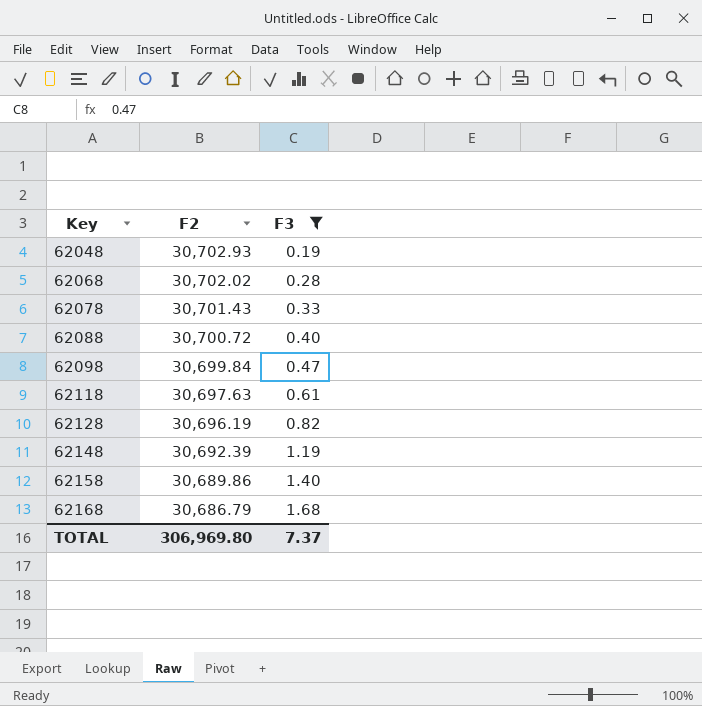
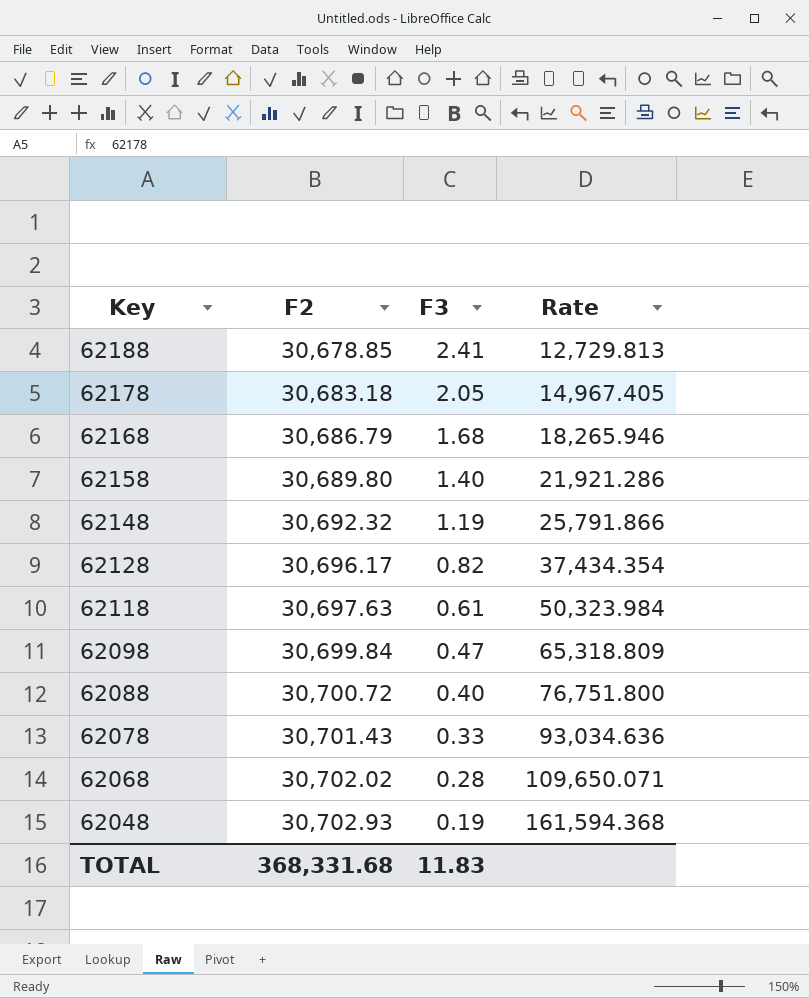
filter: F3 <= 1.68 -> none
row order: Key ascending -> Key descending
column Rate | formula: none -> [F2] / [F3]
62158 | F2: 30,689.86 -> 30,689.80
62148 | F2: 30,692.39 -> 30,692.32
62128 | F2: 30,696.19 -> 30,696.17
TOTAL | F2: 306,969.80 -> 368,331.68
TOTAL | F3: 7.37 -> 11.83

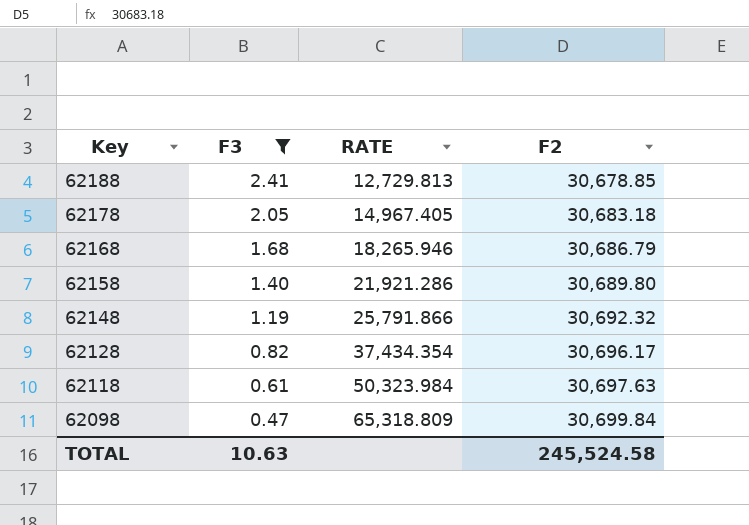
filter: none -> F3 >= 0.47
column name: Rate -> RATE
column F2 | position: 2 -> 4
TOTAL | F3: 11.83 -> 10.63
TOTAL | F2: 368,331.68 -> 245,524.58

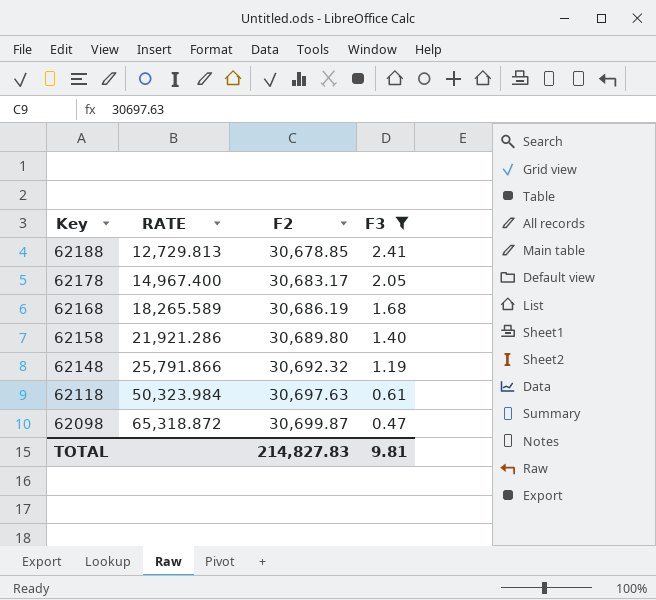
column F3 | position: 2 -> 4
row 62128: 0.82 | 37,434.354 | 30,696.17 -> none
62178 | RATE: 14,967.405 -> 14,967.400
62178 | F2: 30,683.18 -> 30,683.17
62168 | RATE: 18,265.946 -> 18,265.589
62168 | F2: 30,686.79 -> 30,686.19
62098 | RATE: 65,318.809 -> 65,318.872
62098 | F2: 30,699.84 -> 30,699.87
TOTAL | F2: 245,524.58 -> 214,827.83
TOTAL | F3: 10.63 -> 9.81

